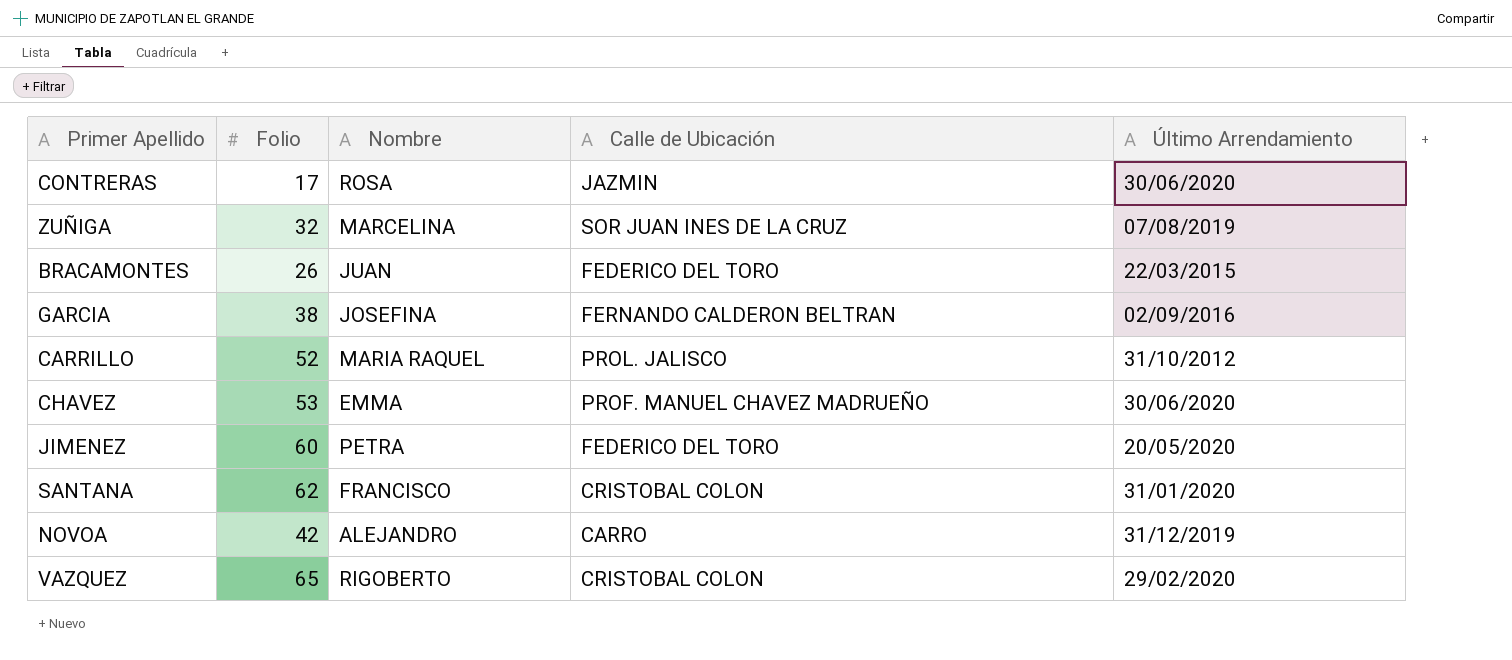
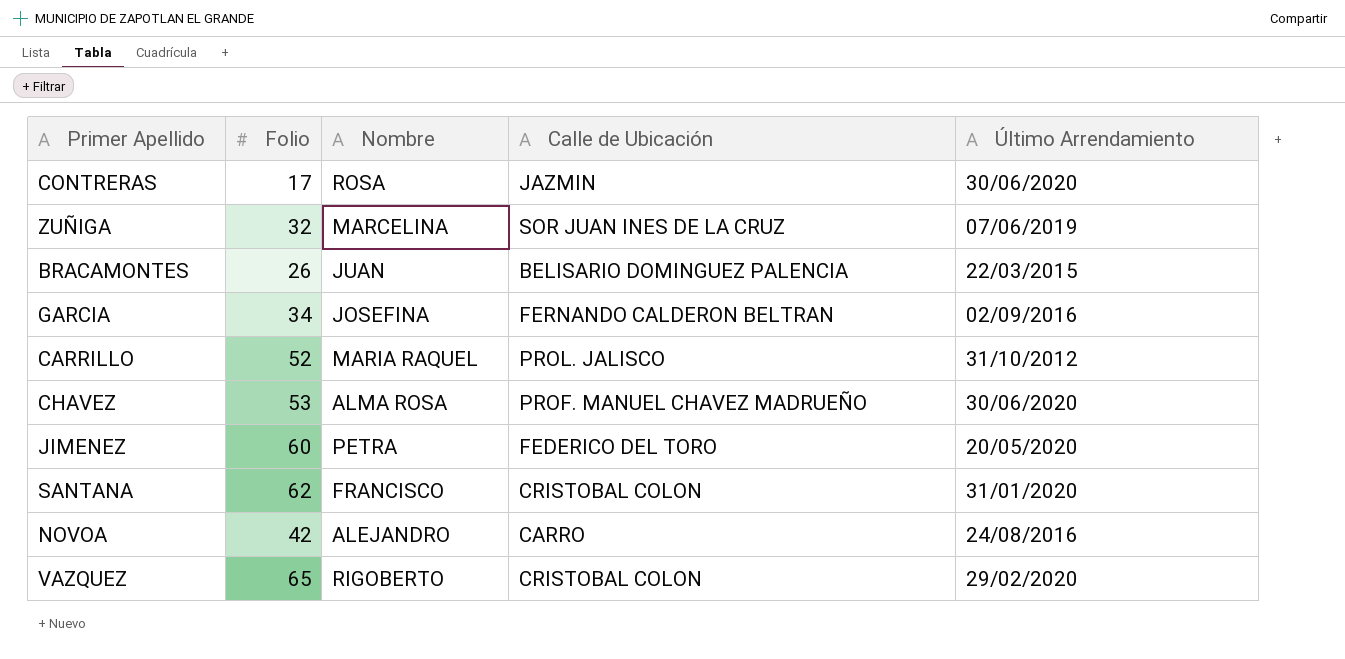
ZUÑIGA | Último Arrendamiento: 07/08/2019 -> 07/06/2019
BRACAMONTES | Calle de Ubicación: FEDERICO DEL TORO -> BELISARIO DOMINGUEZ PALENCIA
GARCIA | Folio: 38 -> 34
CHAVEZ | Nombre: EMMA -> ALMA ROSA
NOVOA | Último Arrendamiento: 31/12/2019 -> 24/08/2016

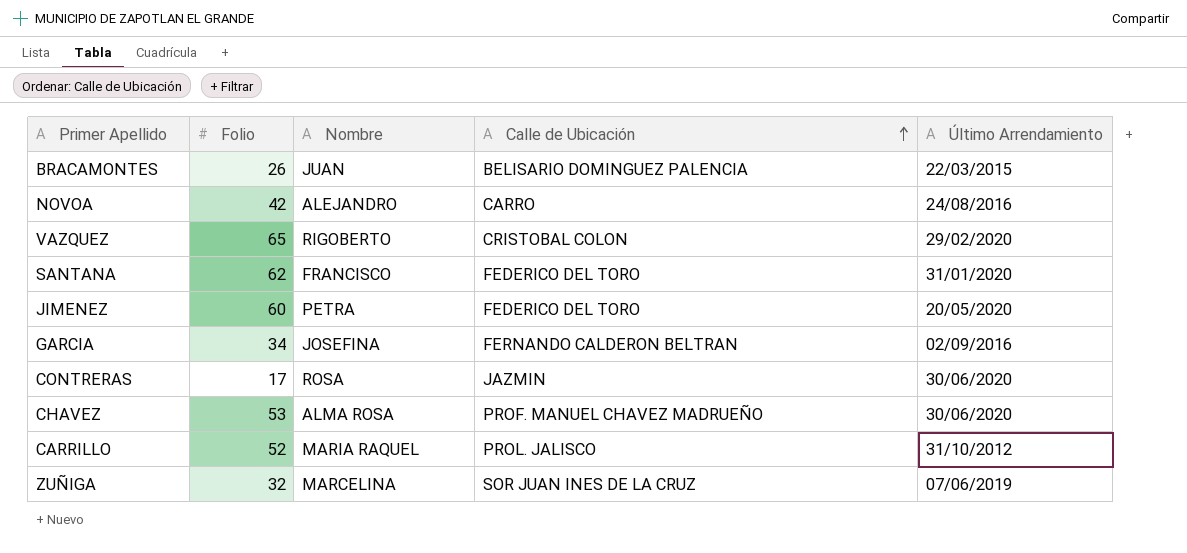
row order: none -> Calle de Ubicación ascending
SANTANA | Calle de Ubicación: CRISTOBAL COLON -> FEDERICO DEL TORO

